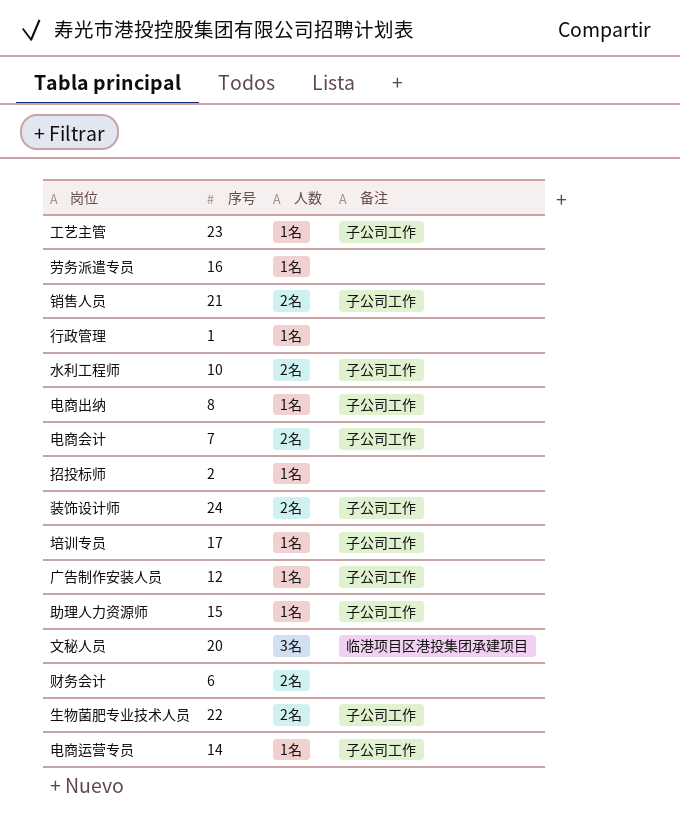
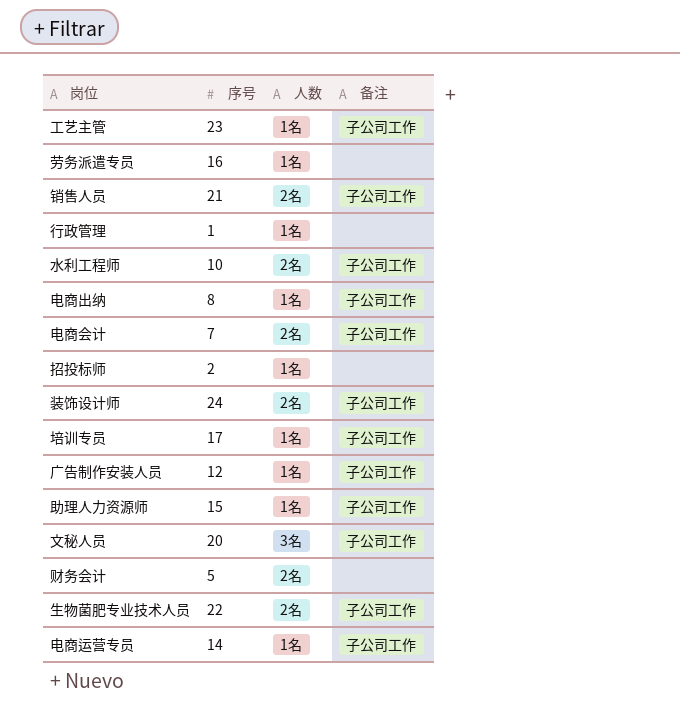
文秘人员 | 备注: 临港项目区港投集团承建项目 -> 子公司工作
财务会计 | 序号: 6 -> 5

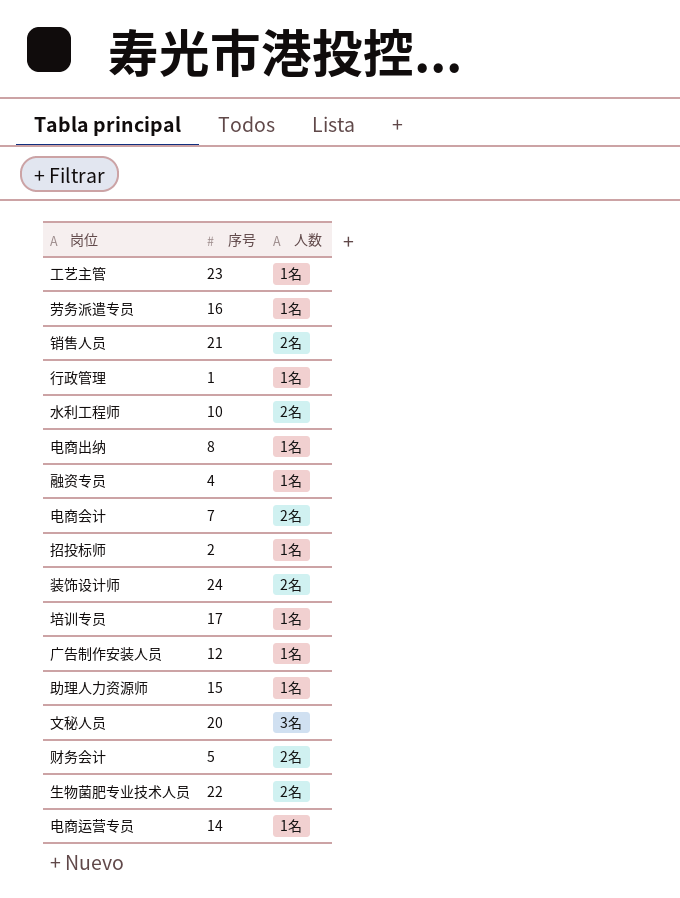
column 备注 | position: 4 -> none
row 融资专员: none -> 4 | 1名

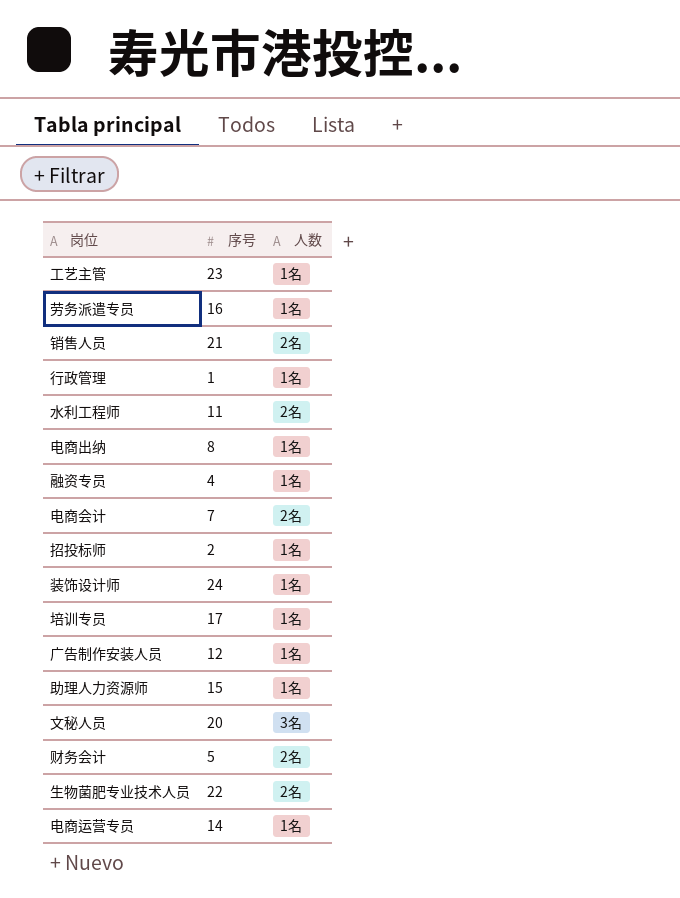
水利工程师 | 序号: 10 -> 11
装饰设计师 | 人数: 2名 -> 1名

